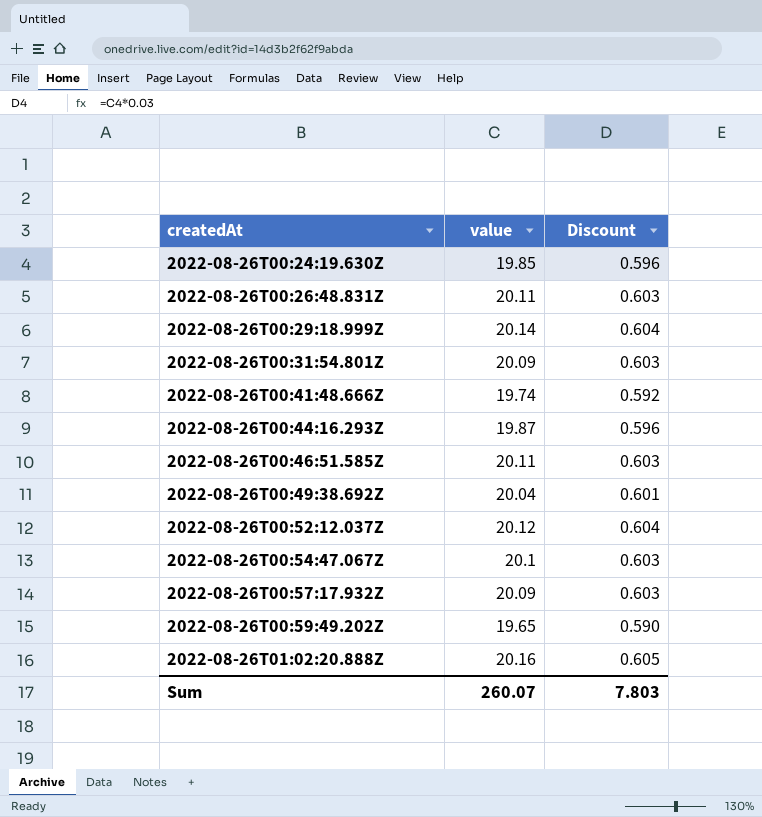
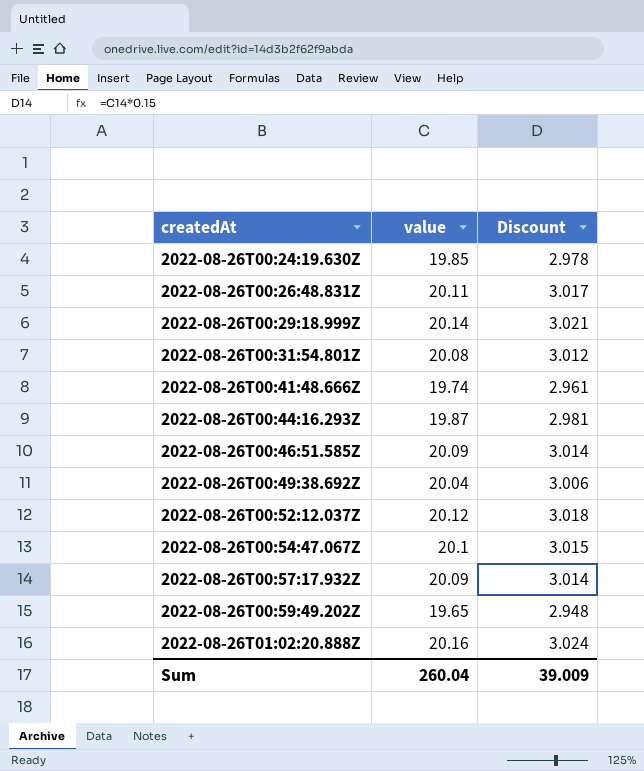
column Discount | formula: [value] * 0.03 -> [value] * 0.15
2022-08-26T00:31:54.801Z | value: 20.09 -> 20.08
2022-08-26T00:46:51.585Z | value: 20.11 -> 20.09
Sum | value: 260.07 -> 260.04
Sum | Discount: 7.803 -> 39.009

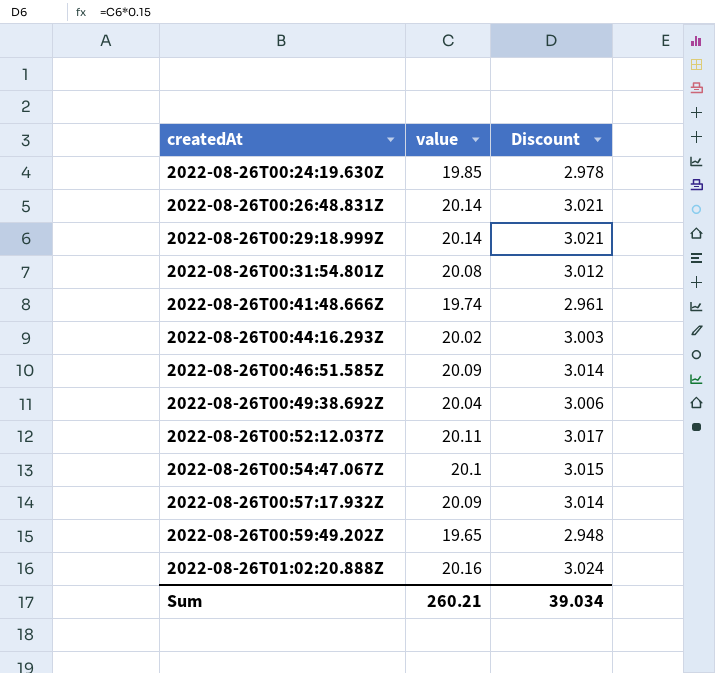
2022-08-26T00:26:48.831Z | value: 20.11 -> 20.14
2022-08-26T00:26:48.831Z | Discount: 3.017 -> 3.021
2022-08-26T00:44:16.293Z | value: 19.87 -> 20.02
2022-08-26T00:44:16.293Z | Discount: 2.981 -> 3.003
2022-08-26T00:52:12.037Z | value: 20.12 -> 20.11
2022-08-26T00:52:12.037Z | Discount: 3.018 -> 3.017
Sum | value: 260.04 -> 260.21
Sum | Discount: 39.009 -> 39.034

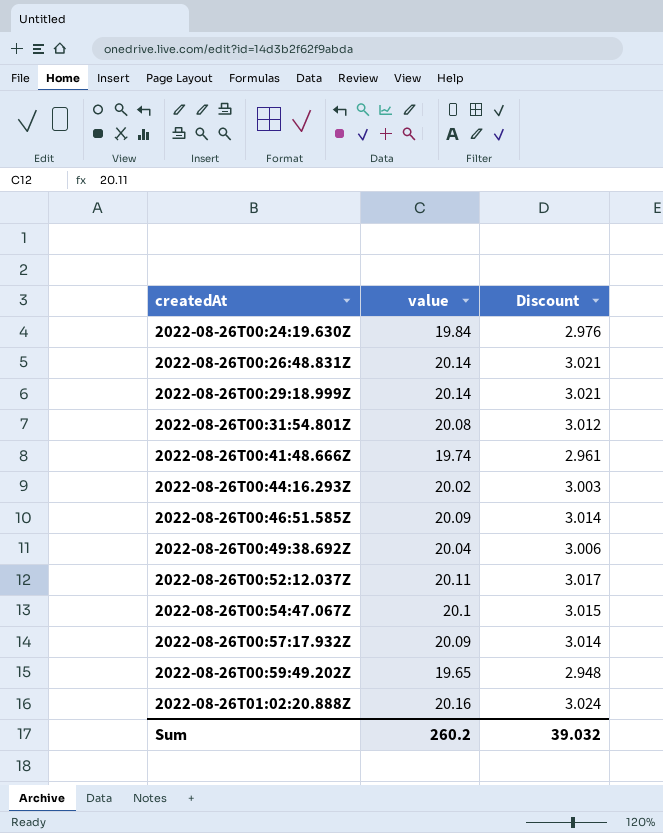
2022-08-26T00:24:19.630Z | value: 19.85 -> 19.84
2022-08-26T00:24:19.630Z | Discount: 2.978 -> 2.976
Sum | value: 260.21 -> 260.2
Sum | Discount: 39.034 -> 39.032

